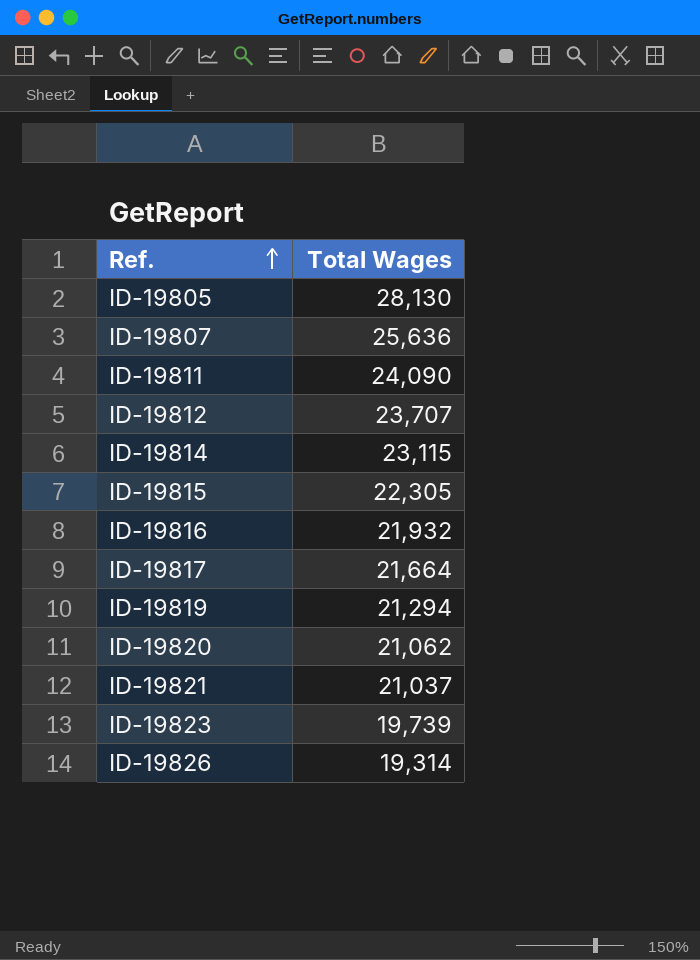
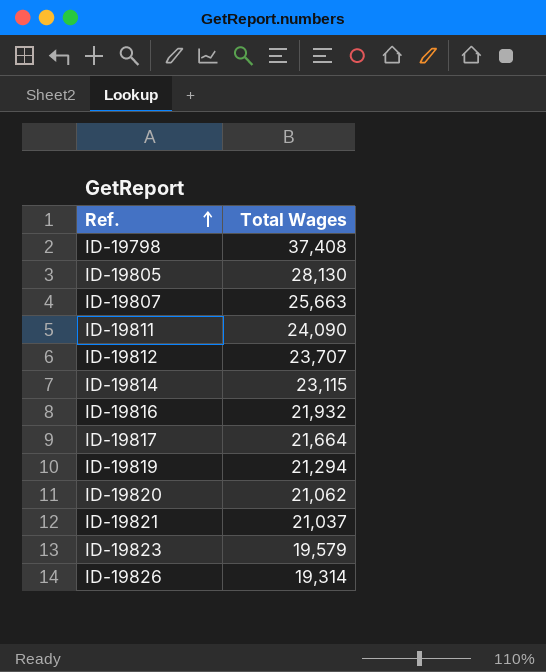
row ID-19815: 22,305 -> none
row ID-19798: none -> 37,408
ID-19807 | Total Wages: 25,636 -> 25,663
ID-19823 | Total Wages: 19,739 -> 19,579

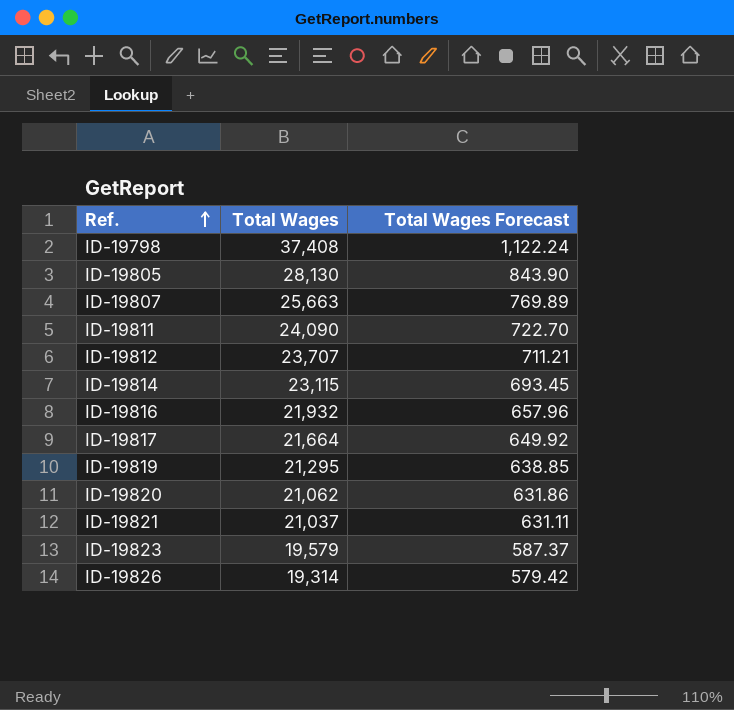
column Total Wages Forecast | formula: none -> [Total Wages] * 0.03
ID-19819 | Total Wages: 21,294 -> 21,295

